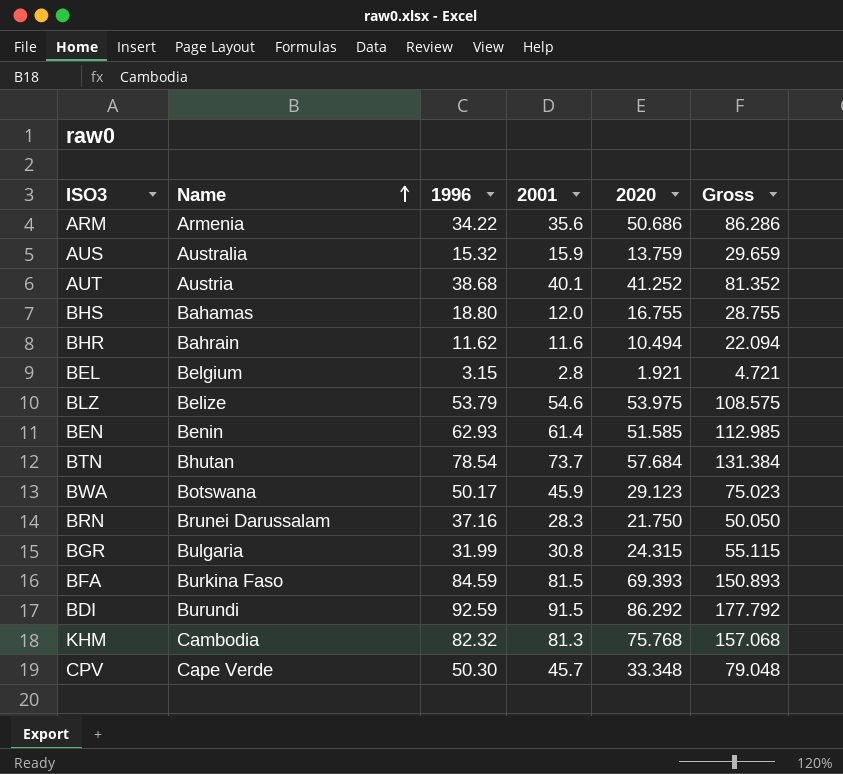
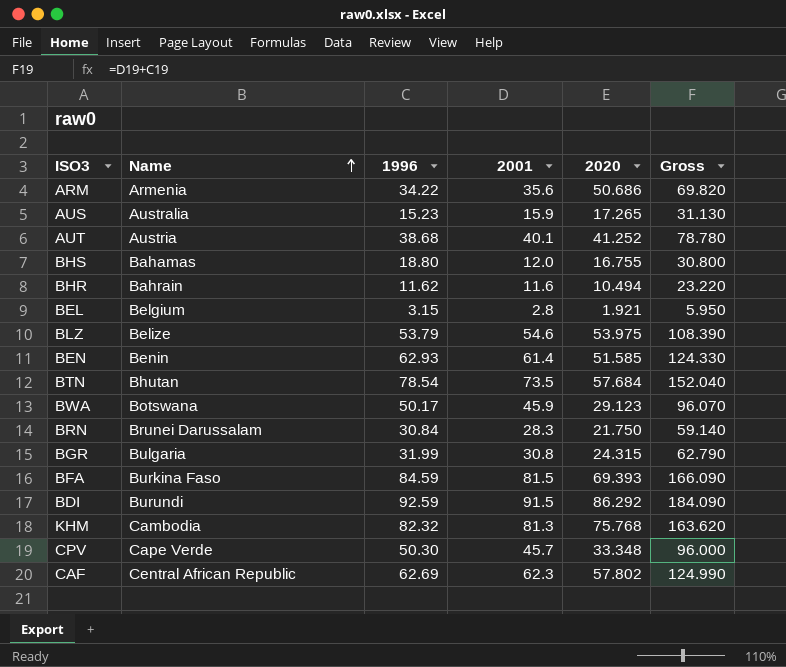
column Gross | formula: [2001] + [2020] -> [1996] + [2001]
AUS | 1996: 15.32 -> 15.23
AUS | 2020: 13.759 -> 17.265
BTN | 2001: 73.7 -> 73.5
BRN | 1996: 37.16 -> 30.84
row CAF: none -> Central African Republic | 62.69 | 62.3 | 57.802 | 124.990

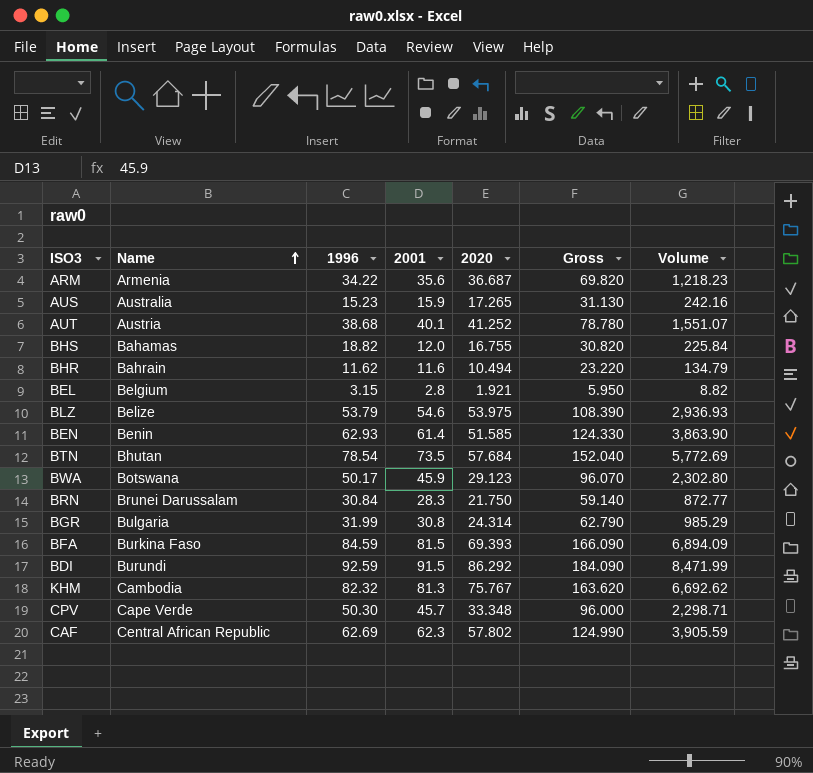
column Volume | formula: none -> [1996] * [2001]
ARM | 2020: 50.686 -> 36.687
BHS | 1996: 18.80 -> 18.82
BHS | Gross: 30.800 -> 30.820
BGR | 2020: 24.315 -> 24.314
KHM | 2020: 75.768 -> 75.767

